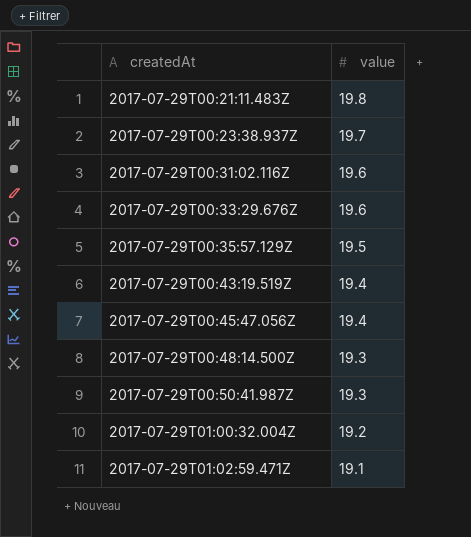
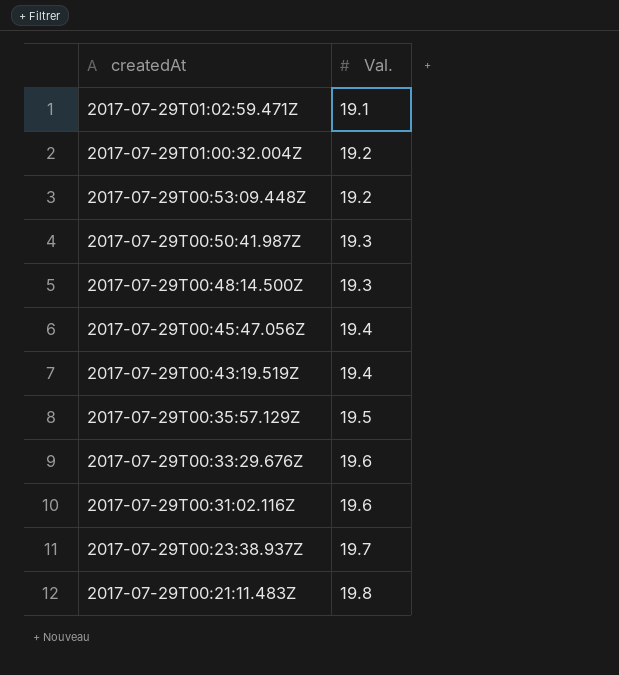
row order: createdAt ascending -> createdAt descending
column name: value -> Val.
row 2017-07-29T00:53:09.448Z: none -> 19.2

